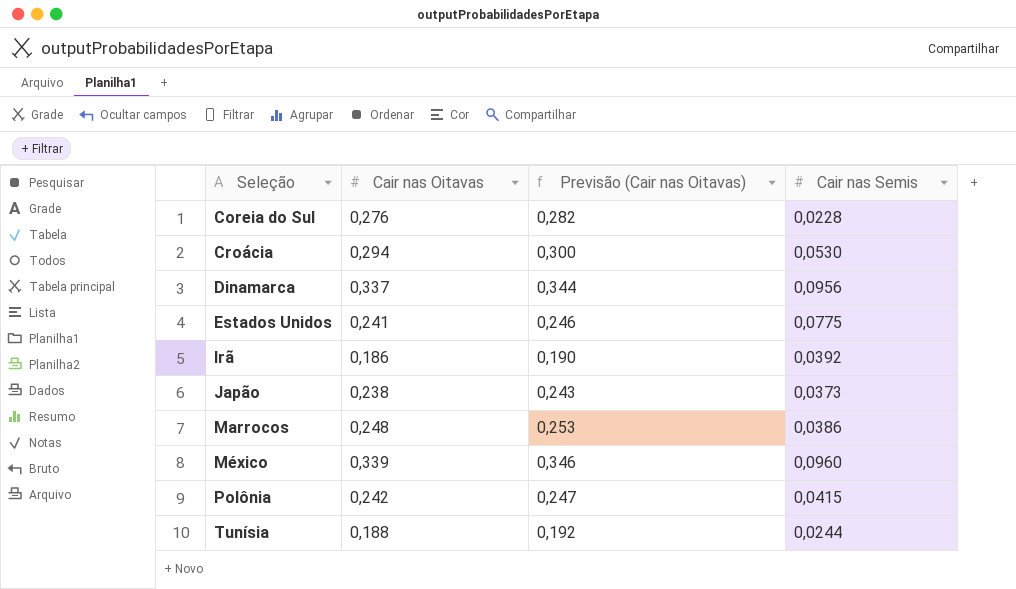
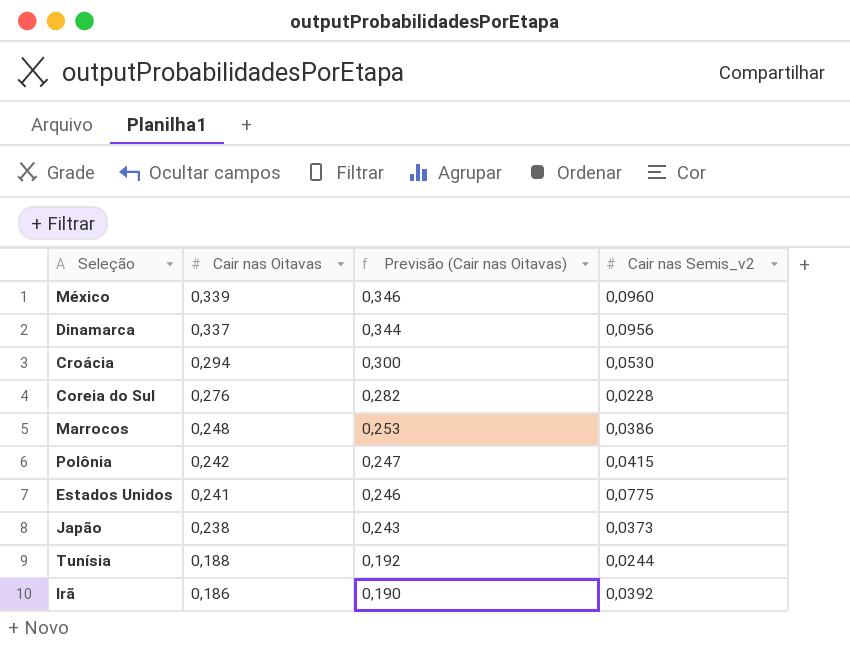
row order: Seleção ascending -> Cair nas Oitavas descending
column name: Cair nas Semis -> Cair nas Semis_v2

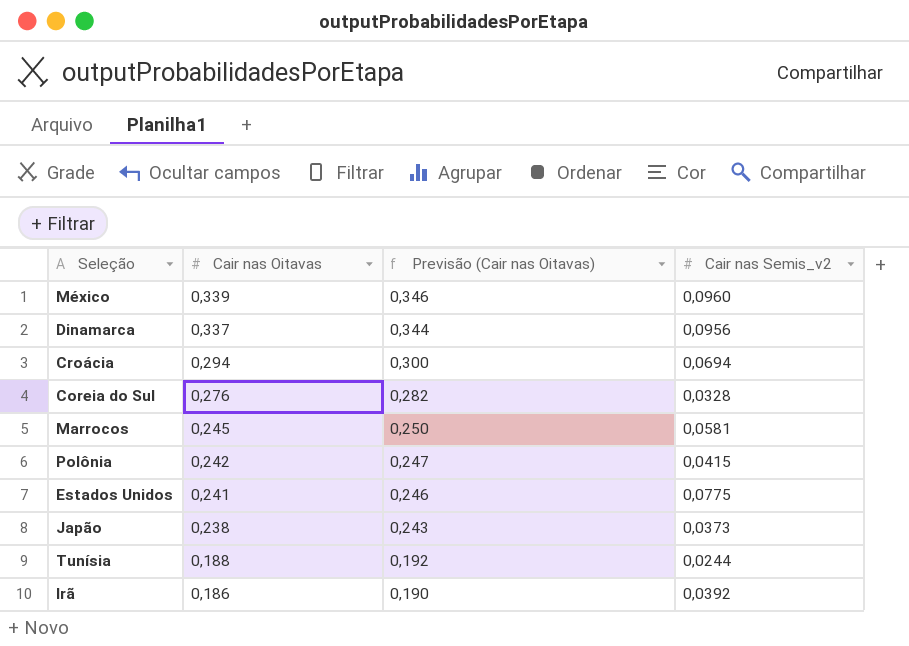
Croácia | Cair nas Semis_v2: 0,0530 -> 0,0694
Coreia do Sul | Cair nas Semis_v2: 0,0228 -> 0,0328
Marrocos | Cair nas Oitavas: 0,248 -> 0,245
Marrocos | Previsão (Cair nas Oitavas): 0,253 -> 0,250
Marrocos | Cair nas Semis_v2: 0,0386 -> 0,0581

